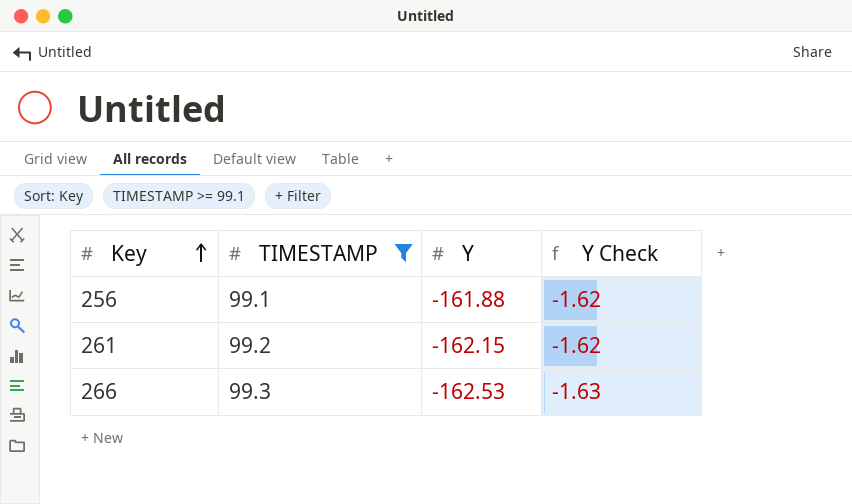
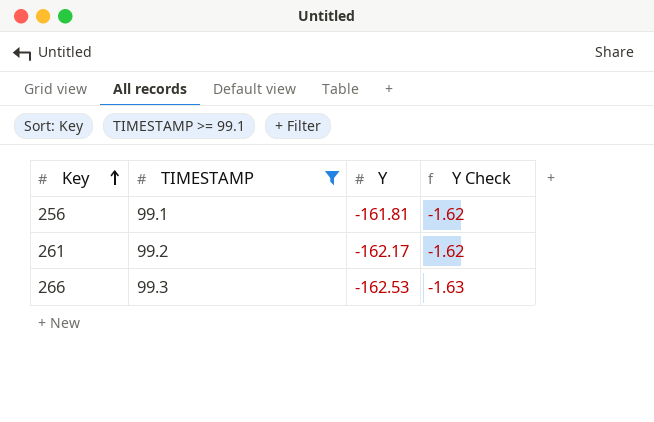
256 | Y: -161.88 -> -161.81
261 | Y: -162.15 -> -162.17

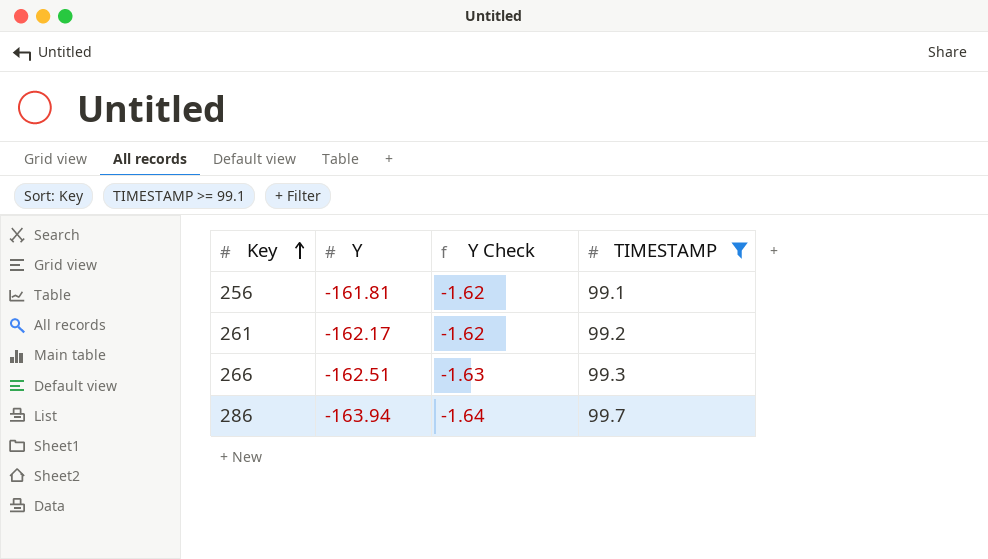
column TIMESTAMP | position: 2 -> 4
266 | Y: -162.53 -> -162.51
row 286: none -> -163.94 | -1.64 | 99.7

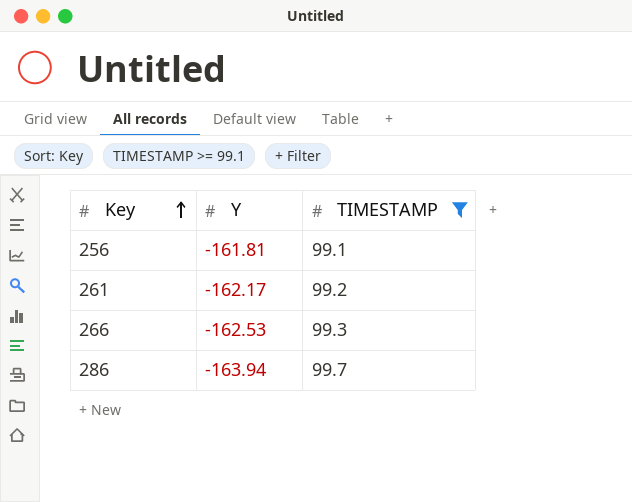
column Y Check | formula: [Y] * 0.01 -> none
266 | Y: -162.51 -> -162.53

